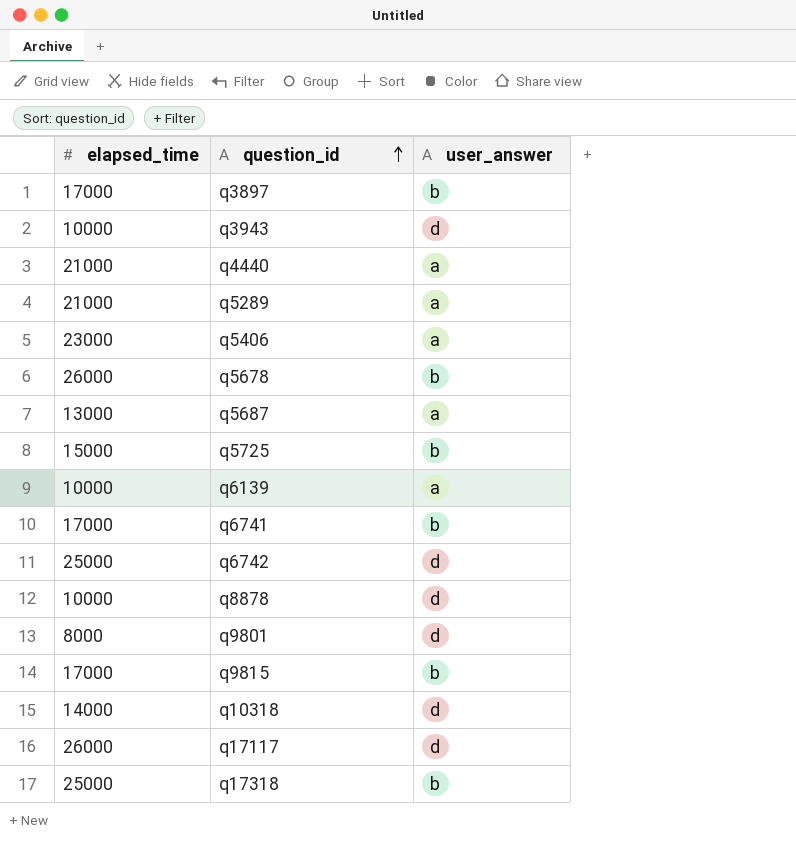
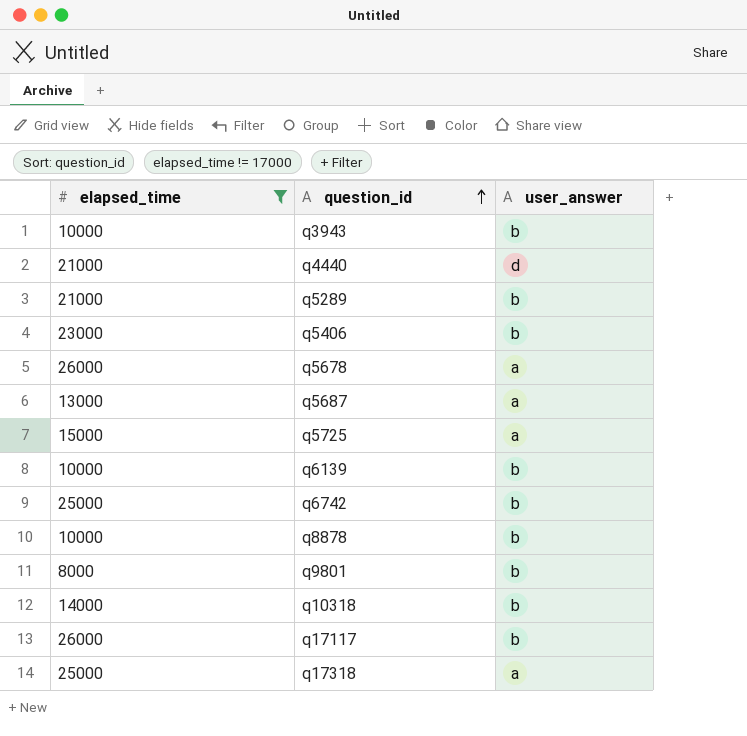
filter: none -> elapsed_time != 17000
q3943 | user_answer: d -> b
q4440 | user_answer: a -> d
q5289 | user_answer: a -> b
q5406 | user_answer: a -> b
q5678 | user_answer: b -> a
q5725 | user_answer: b -> a
q6139 | user_answer: a -> b
q6742 | user_answer: d -> b
q8878 | user_answer: d -> b
q9801 | user_answer: d -> b
q10318 | user_answer: d -> b
q17117 | user_answer: d -> b
q17318 | user_answer: b -> a

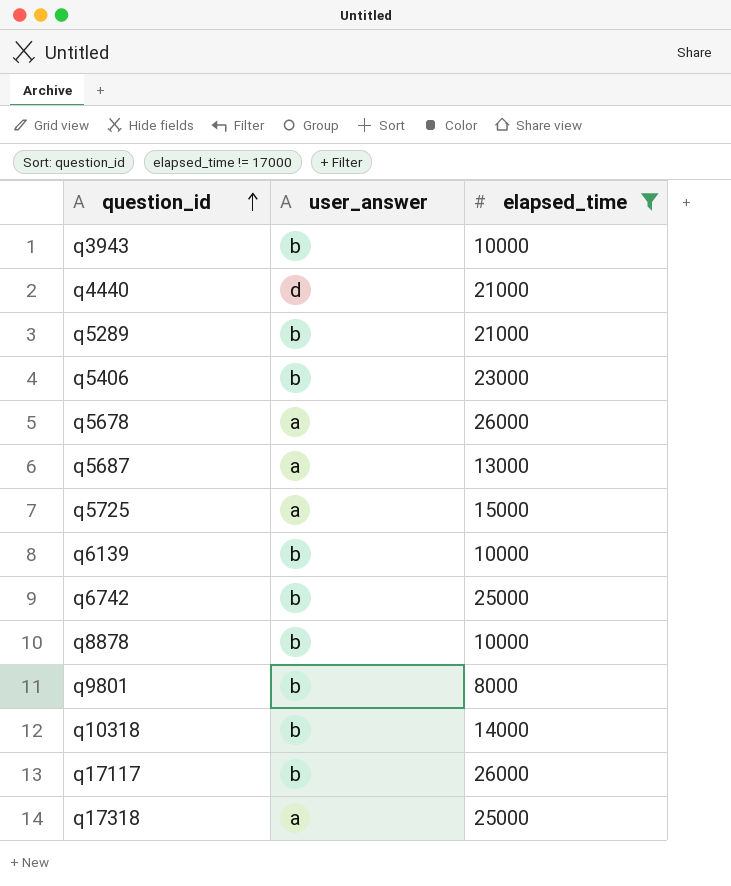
column elapsed_time | position: 1 -> 3

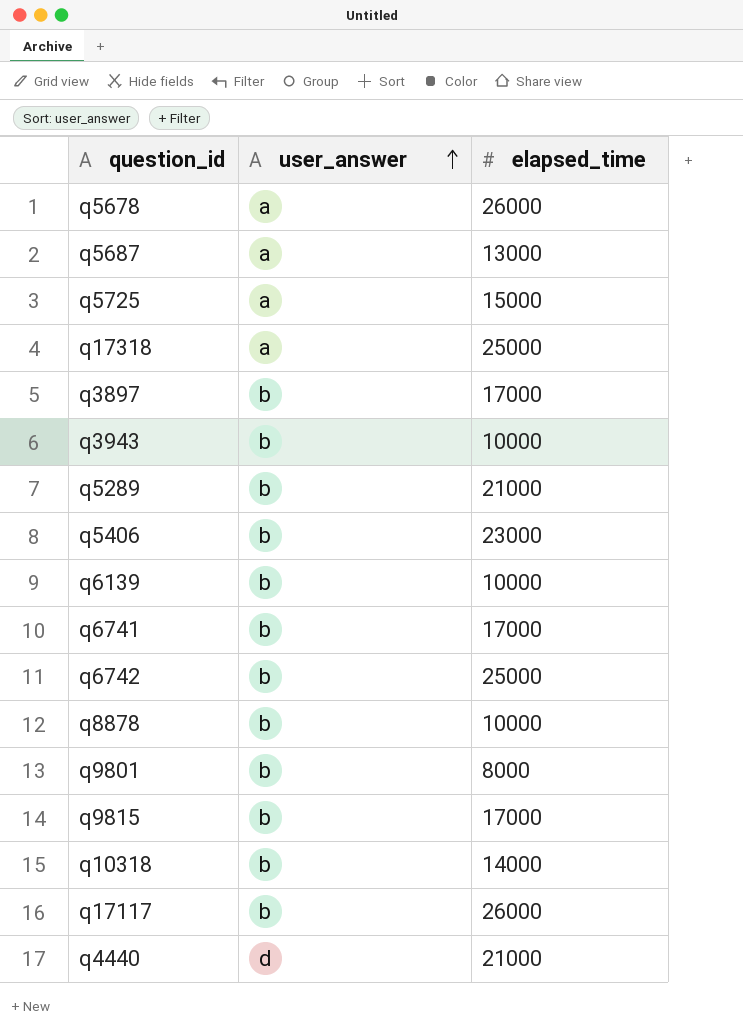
filter: elapsed_time != 17000 -> none
row order: question_id ascending -> user_answer ascending

